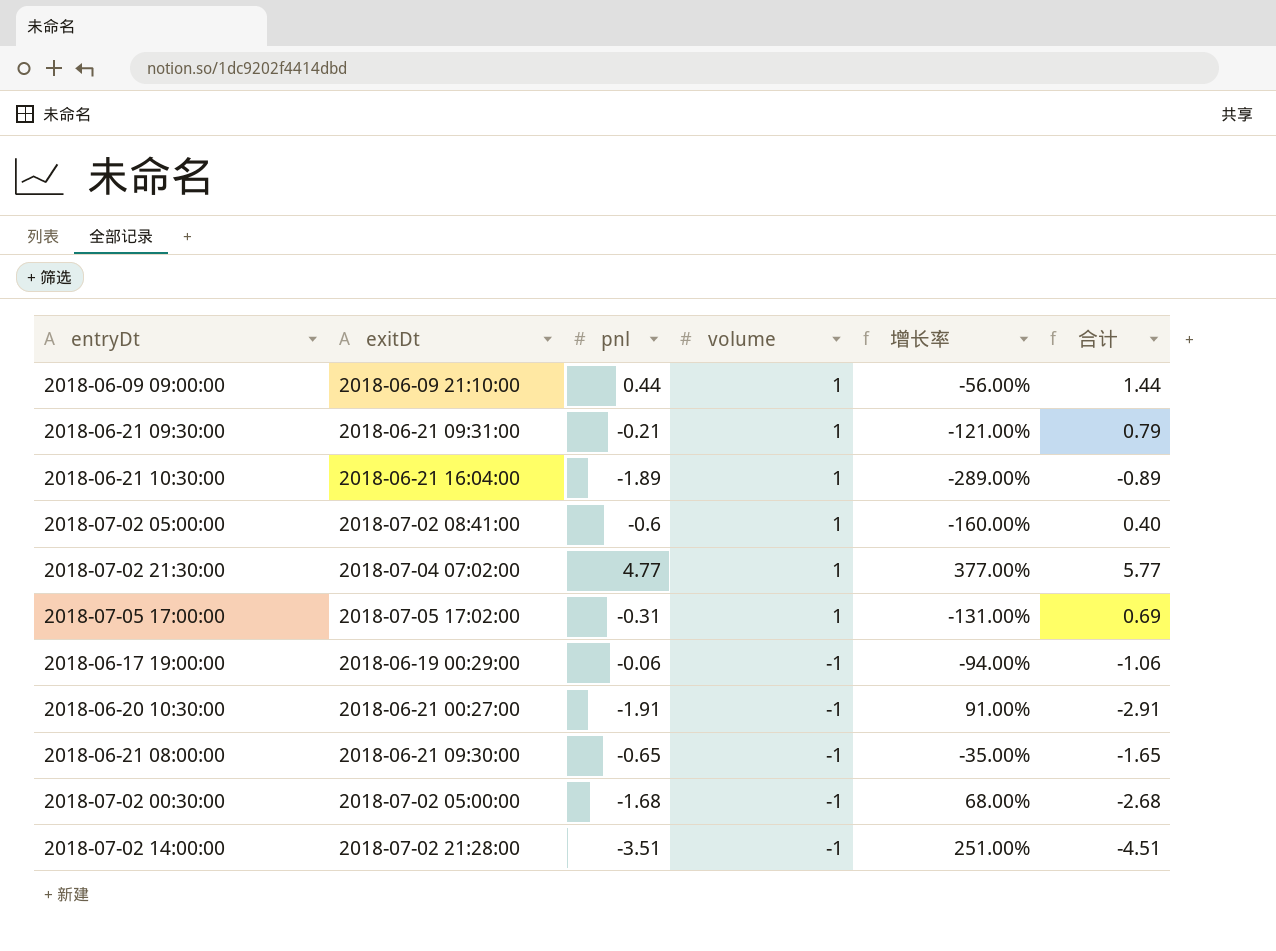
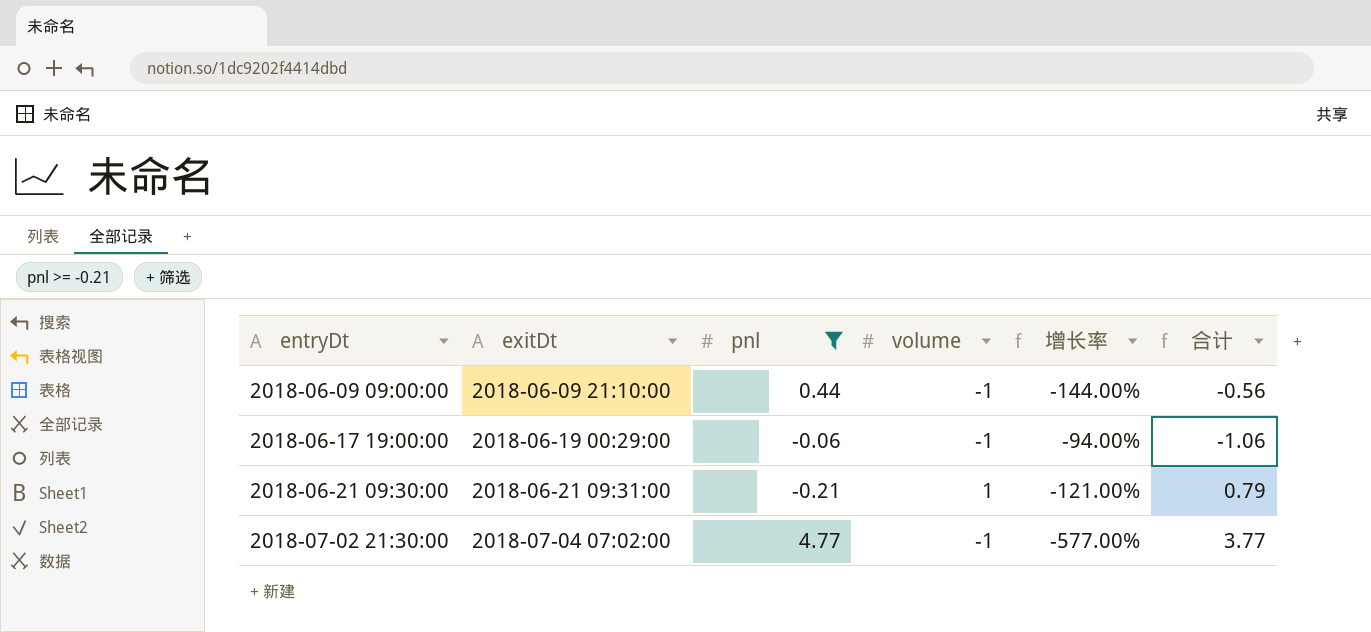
filter: none -> pnl >= -0.21
row order: volume descending -> entryDt ascending
2018-06-09 09:00:00 | volume: 1 -> -1
2018-06-09 09:00:00 | 增长率: -56.00% -> -144.00%
2018-06-09 09:00:00 | 合计: 1.44 -> -0.56
2018-07-02 21:30:00 | volume: 1 -> -1
2018-07-02 21:30:00 | 增长率: 377.00% -> -577.00%
2018-07-02 21:30:00 | 合计: 5.77 -> 3.77

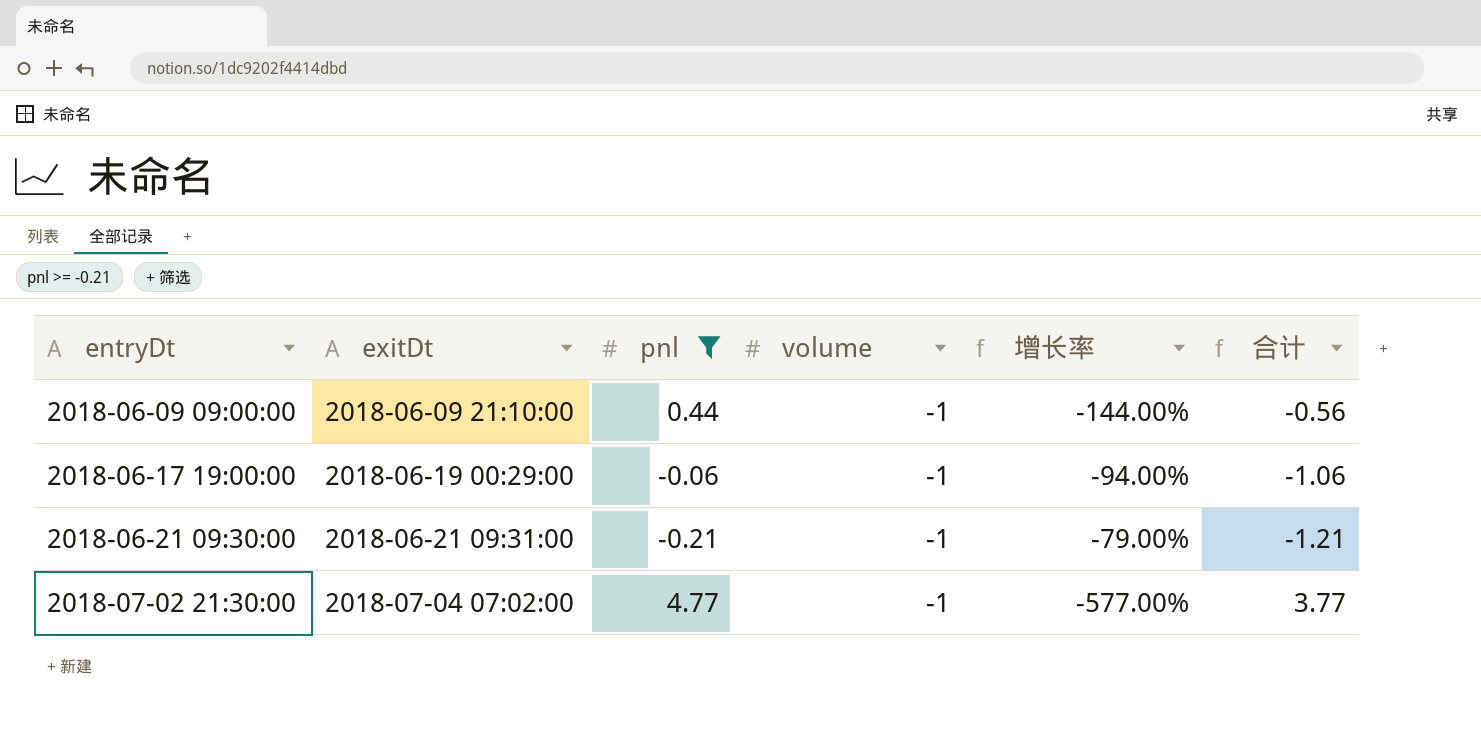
2018-06-21 09:30:00 | volume: 1 -> -1
2018-06-21 09:30:00 | 增长率: -121.00% -> -79.00%
2018-06-21 09:30:00 | 合计: 0.79 -> -1.21

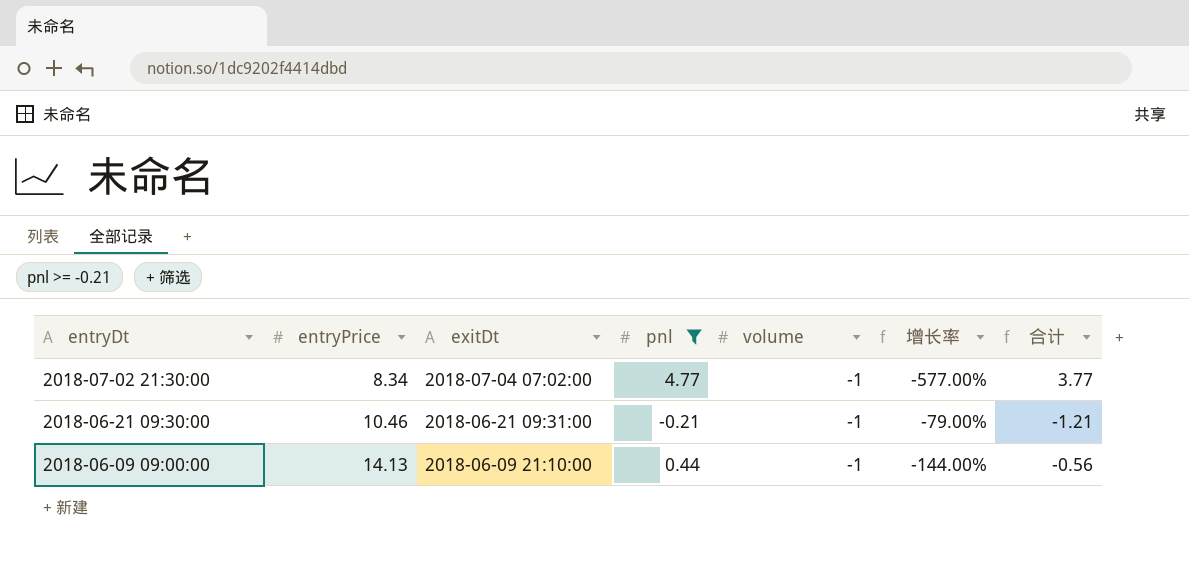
row order: entryDt ascending -> entryDt descending
column entryPrice | position: none -> 2
row 2018-06-17 19:00:00: 2018-06-19 00:29:00 | -0.06 | -1 | -94.00% | -1.06 -> none

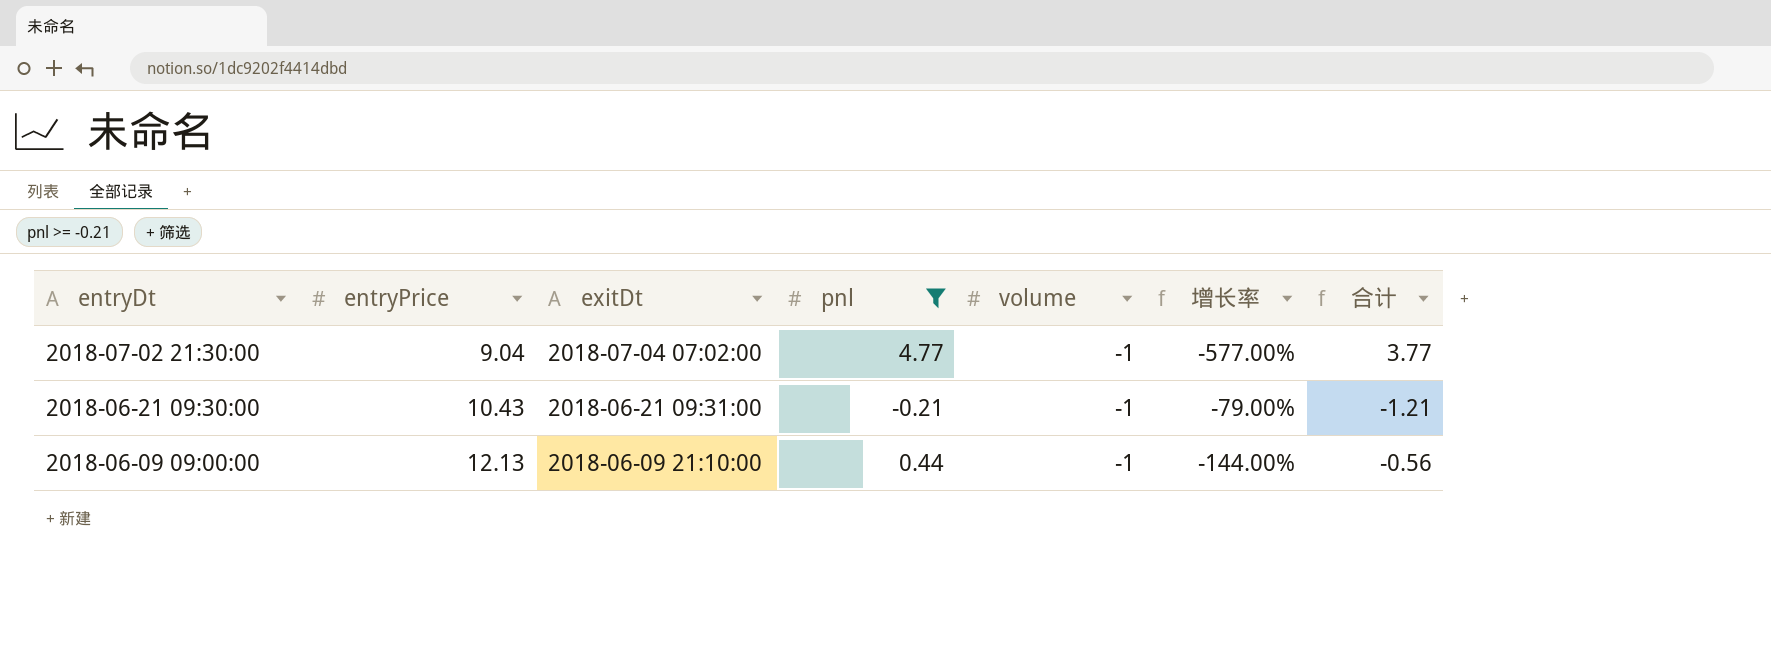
2018-07-02 21:30:00 | entryPrice: 8.34 -> 9.04
2018-06-21 09:30:00 | entryPrice: 10.46 -> 10.43
2018-06-09 09:00:00 | entryPrice: 14.13 -> 12.13

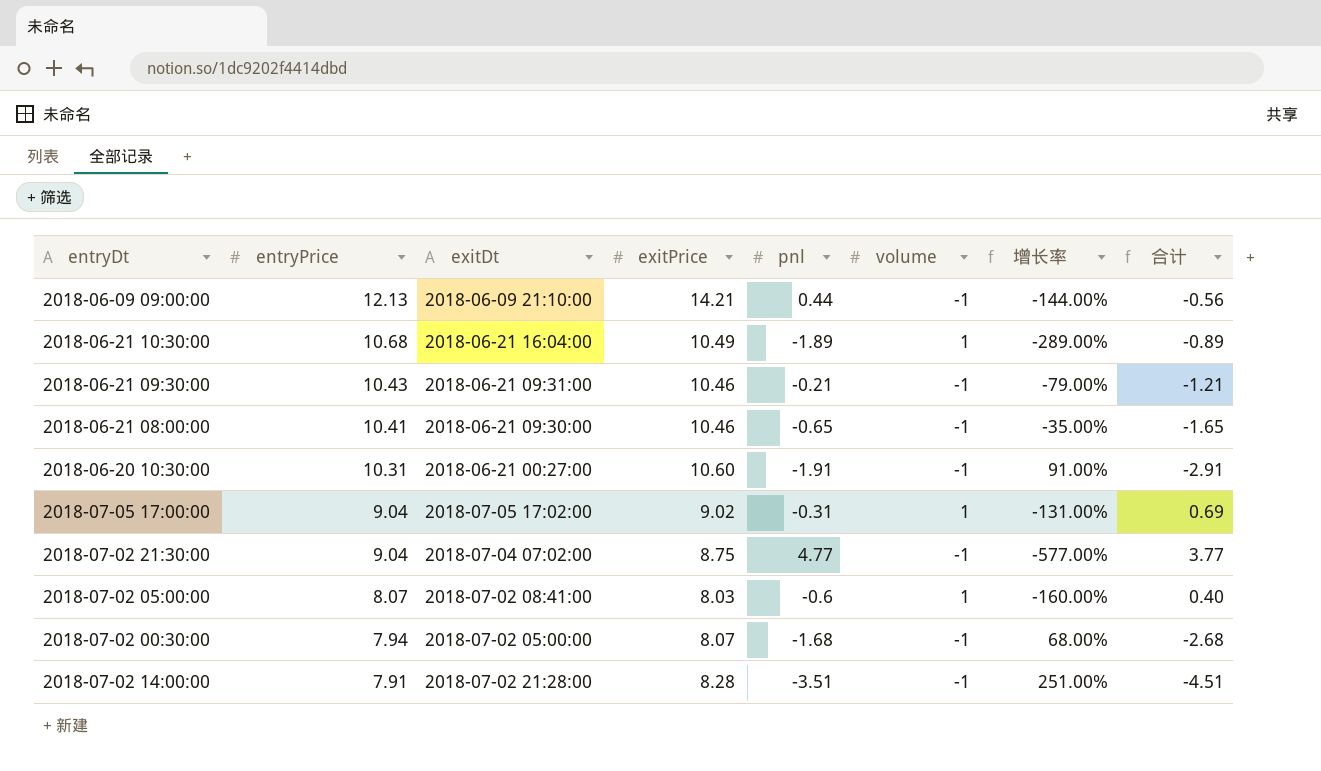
filter: pnl >= -0.21 -> none
row order: entryDt descending -> entryPrice descending
column exitPrice | position: none -> 4

